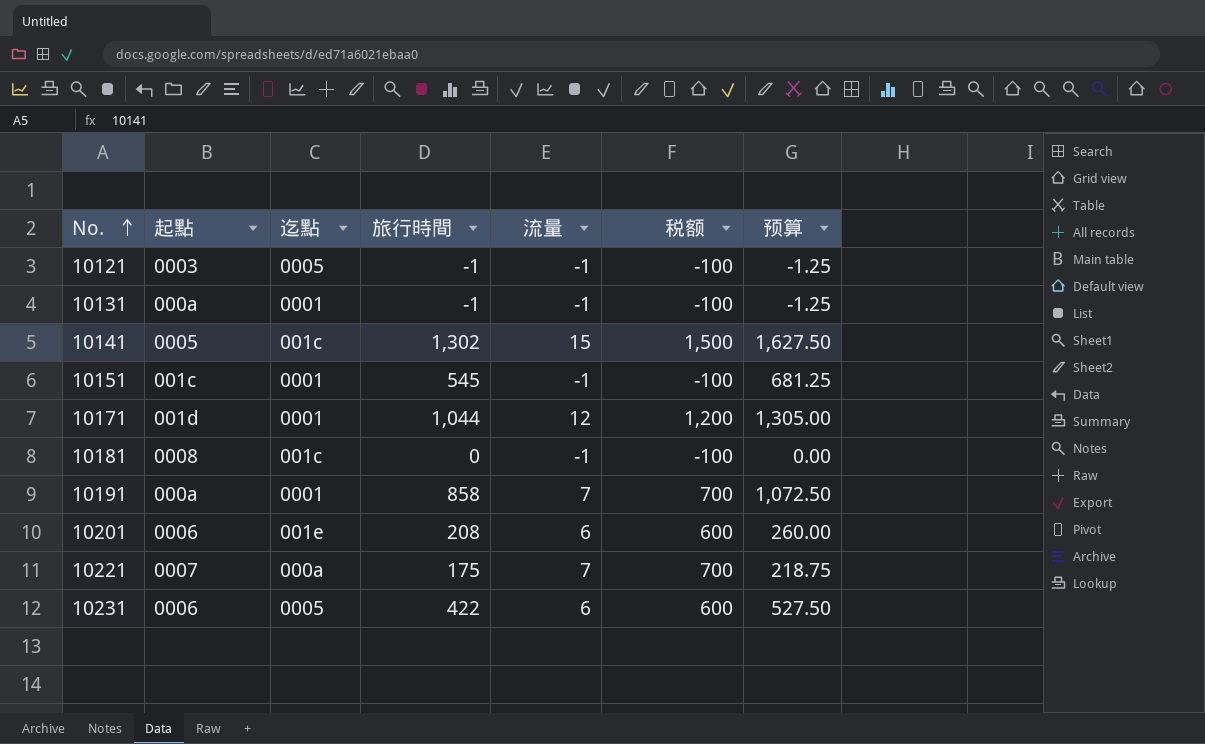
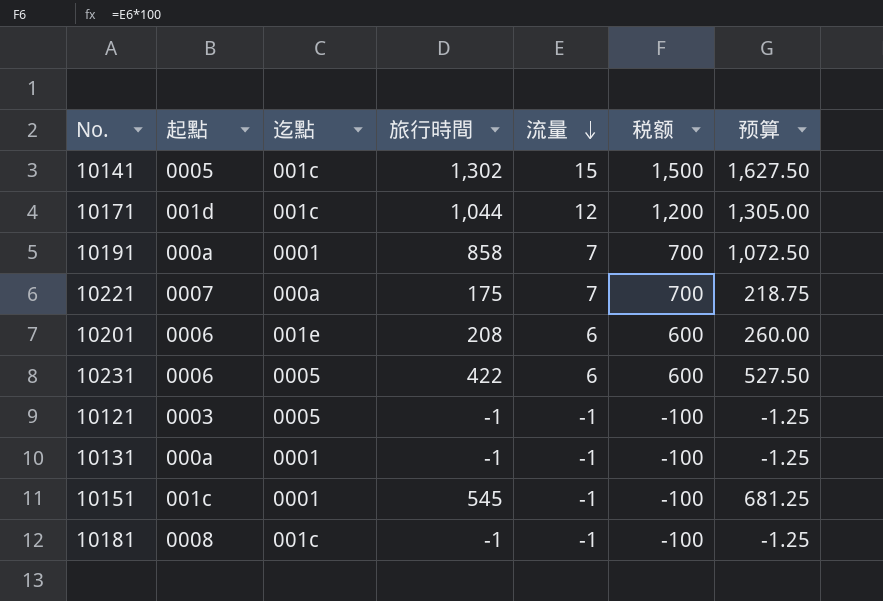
row order: No. ascending -> 流量 descending
10171 | 迄點: 0001 -> 001c
10181 | 旅行時間: 0 -> -1
10181 | 预算: 0.00 -> -1.25

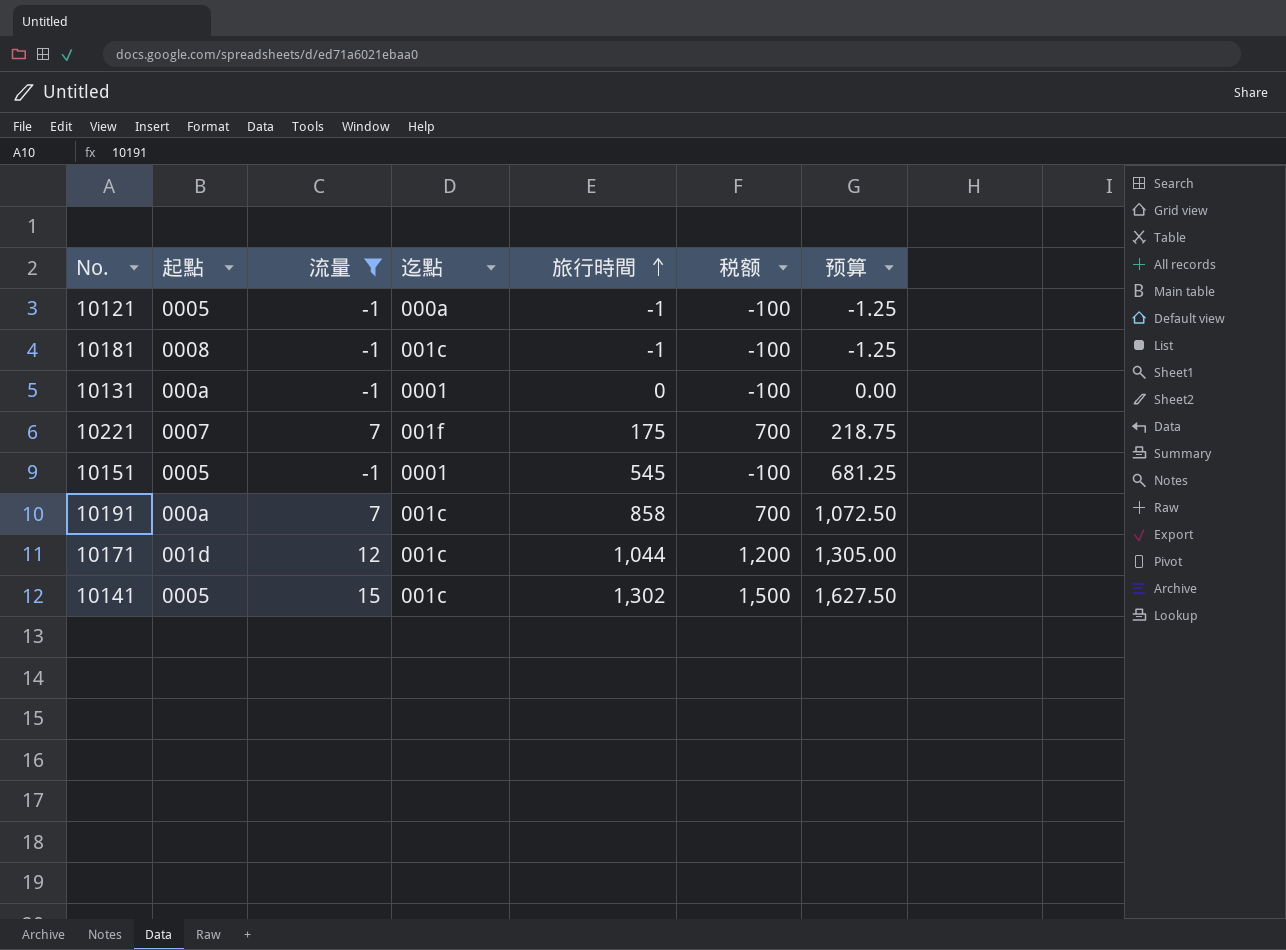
filter: none -> 流量 != 6
row order: 流量 descending -> 旅行時間 ascending
column 流量 | position: 5 -> 3
10121 | 起點: 0003 -> 0005
10121 | 迄點: 0005 -> 000a
10131 | 旅行時間: -1 -> 0
10131 | 预算: -1.25 -> 0.00
10221 | 迄點: 000a -> 001f
10151 | 起點: 001c -> 0005
10191 | 迄點: 0001 -> 001c

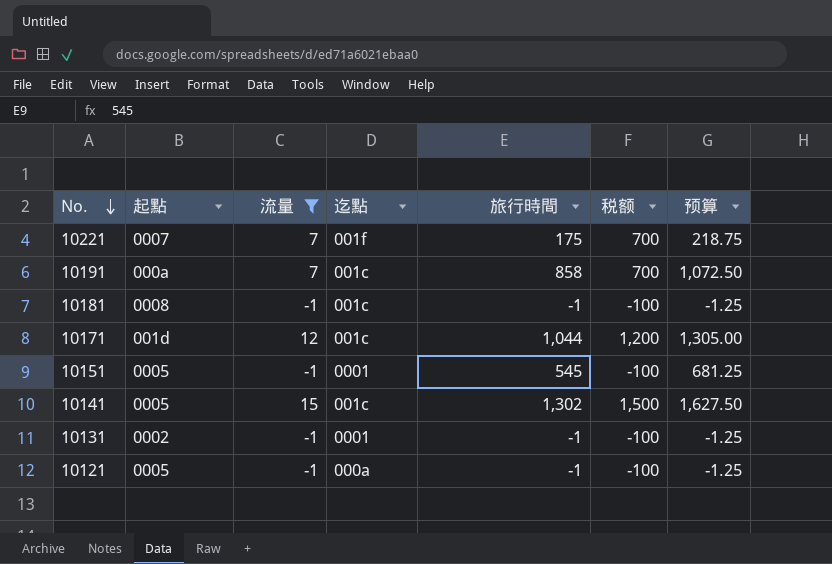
row order: 旅行時間 ascending -> No. descending
10131 | 起點: 000a -> 0002
10131 | 旅行時間: 0 -> -1
10131 | 预算: 0.00 -> -1.25

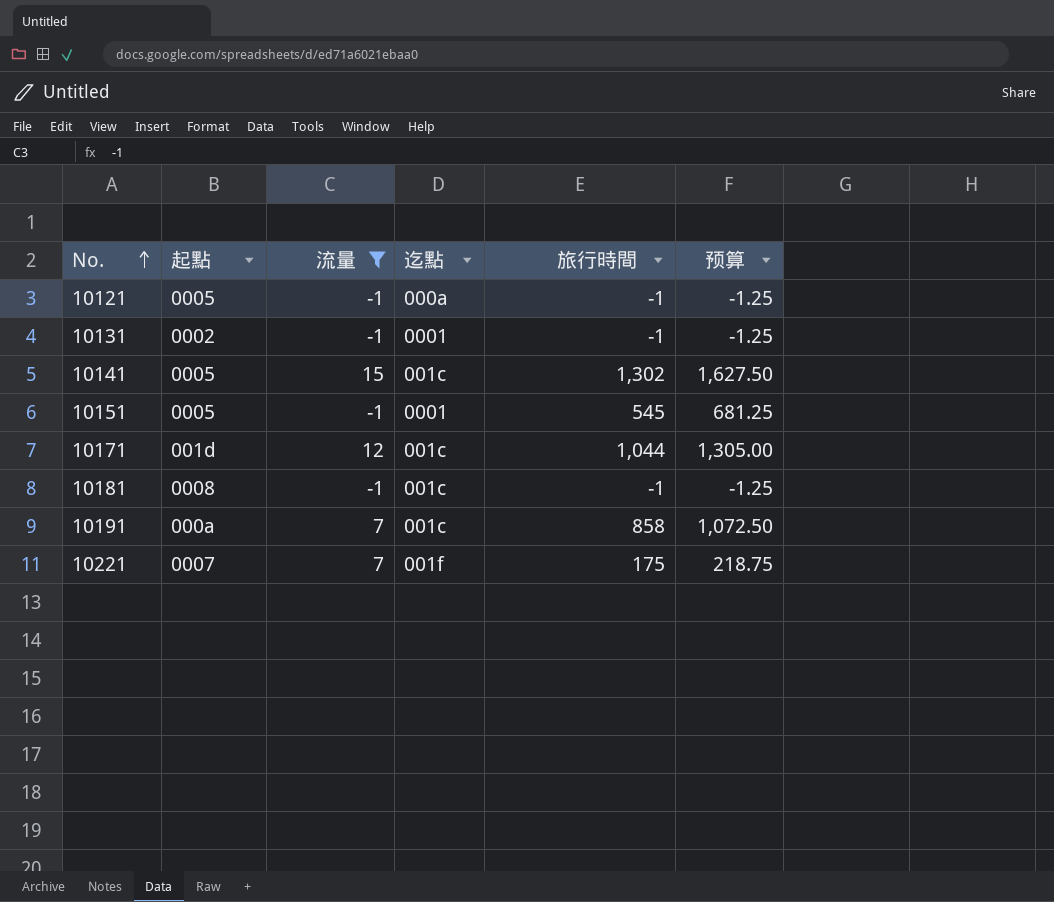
row order: No. descending -> No. ascending
column 税额 | formula: [流量] * 100 -> none

